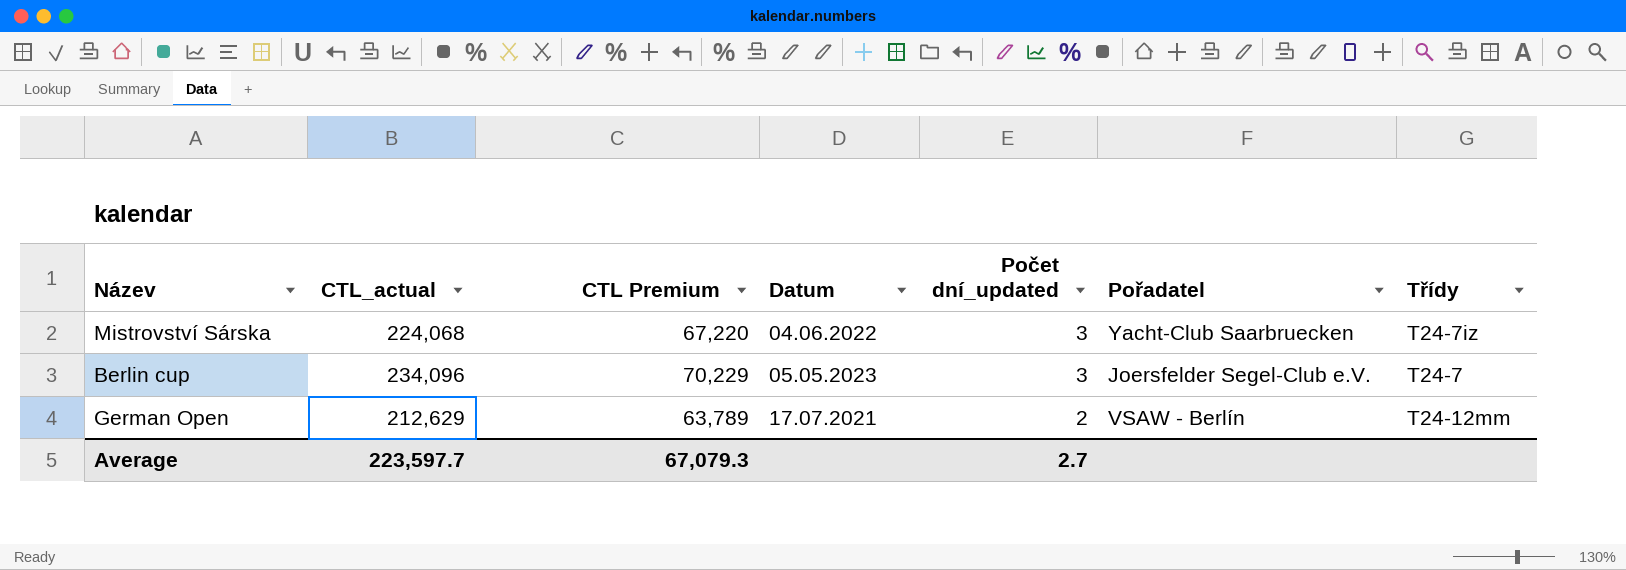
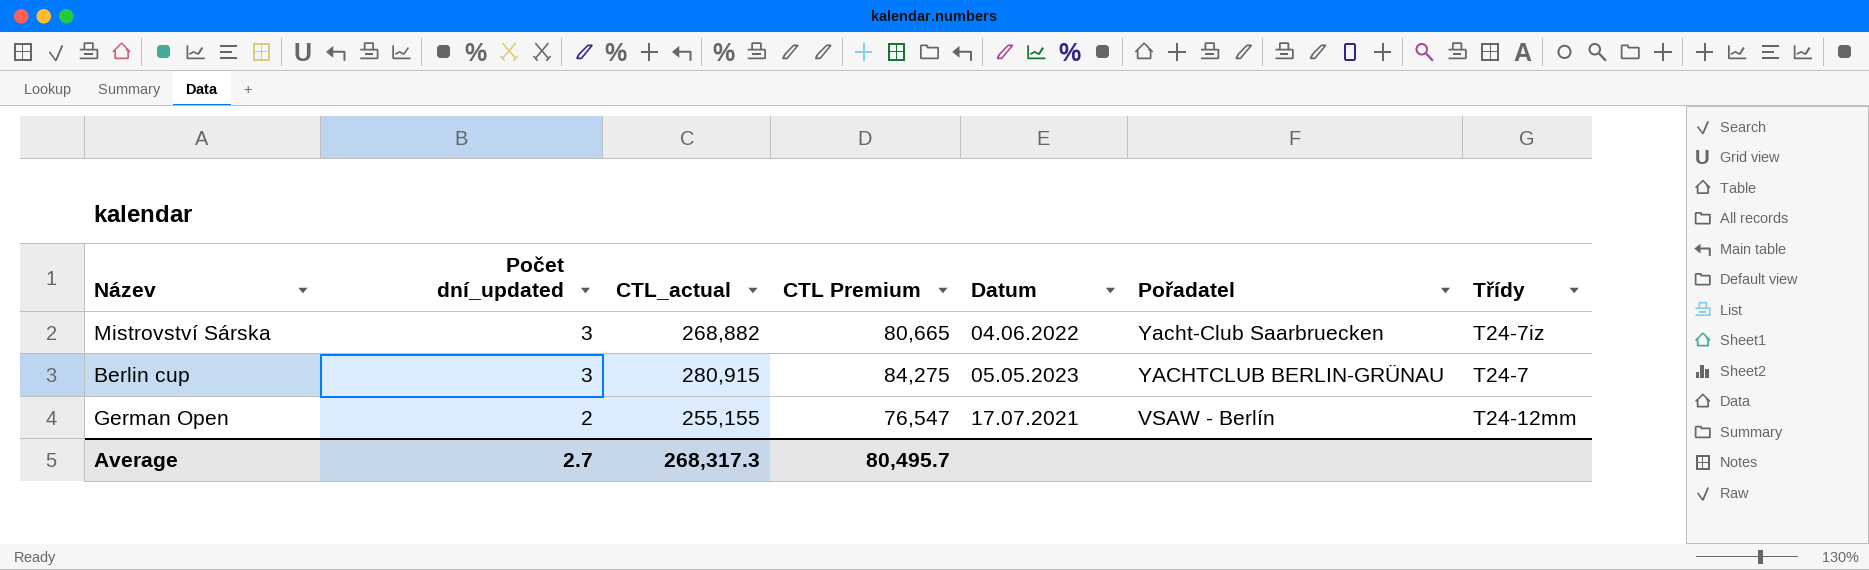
column Počet dní_updated | position: 5 -> 2
Mistrovství Sárska | CTL_actual: 224,068 -> 268,882
Mistrovství Sárska | CTL Premium: 67,220 -> 80,665
Berlin cup | CTL_actual: 234,096 -> 280,915
Berlin cup | CTL Premium: 70,229 -> 84,275
Berlin cup | Pořadatel: Joersfelder Segel-Club e.V. -> YACHTCLUB BERLIN-GRÜNAU
German Open | CTL_actual: 212,629 -> 255,155
German Open | CTL Premium: 63,789 -> 76,547
Average | CTL_actual: 223,597.7 -> 268,317.3
Average | CTL Premium: 67,079.3 -> 80,495.7

